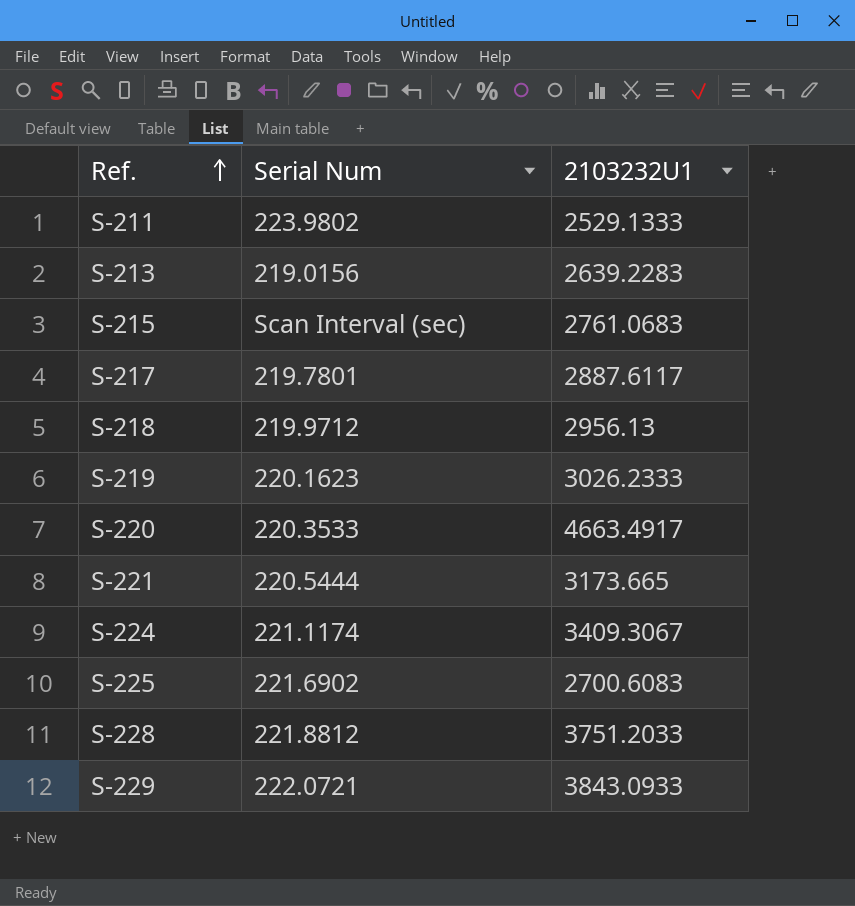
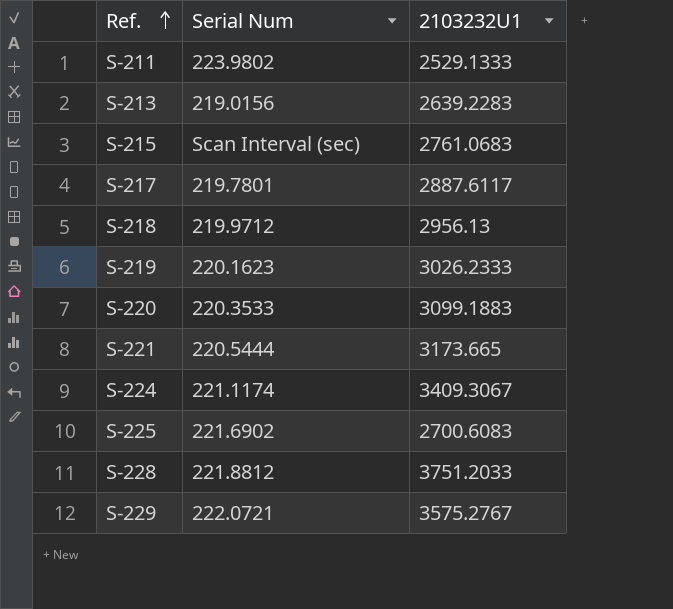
S-220 | 2103232U1: 4663.4917 -> 3099.1883
S-229 | 2103232U1: 3843.0933 -> 3575.2767

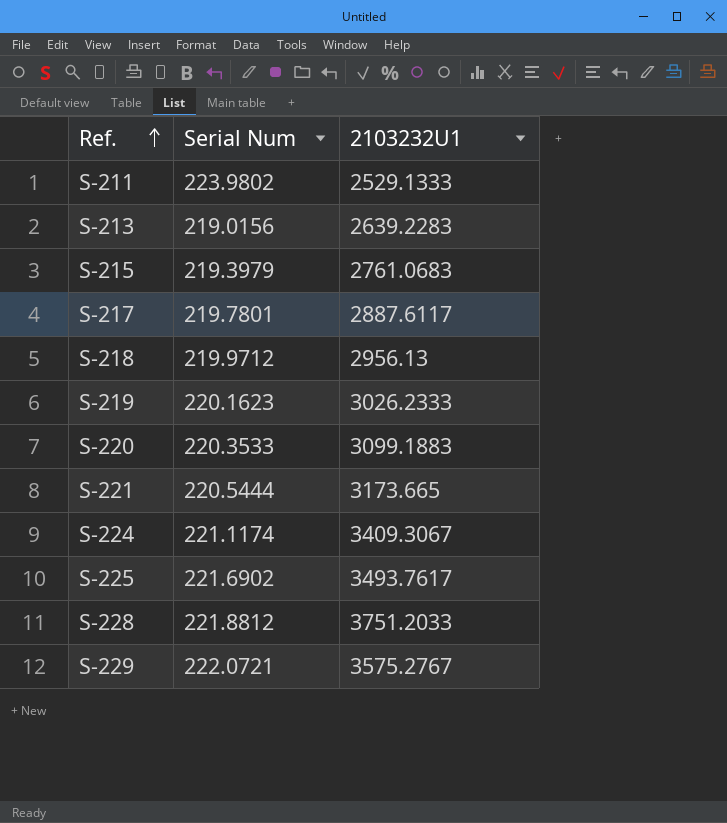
S-215 | Serial Num: Scan Interval (sec) -> 219.3979
S-225 | 2103232U1: 2700.6083 -> 3493.7617

